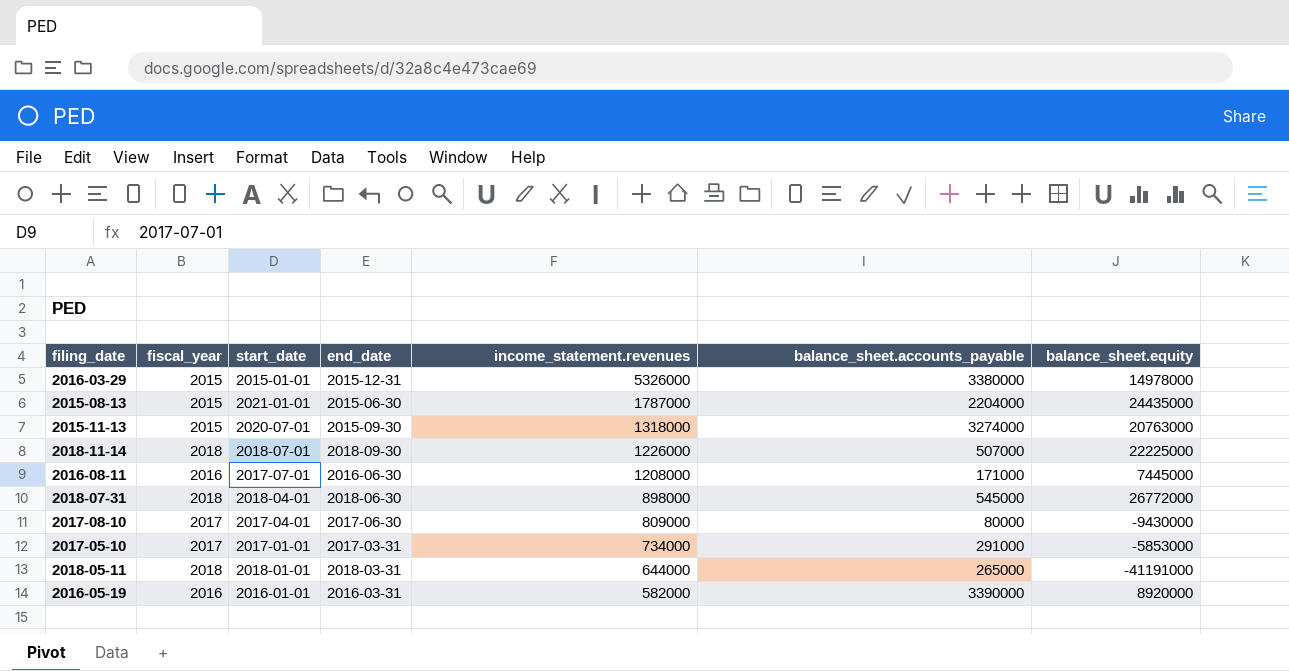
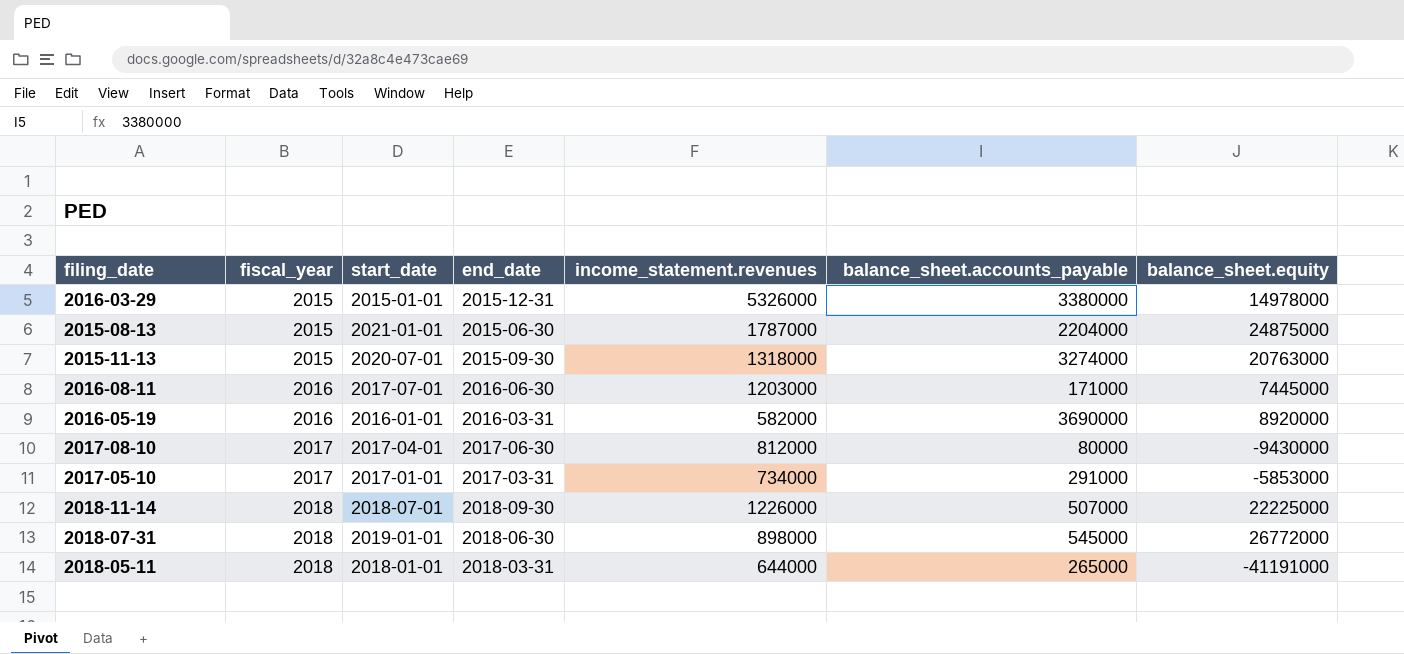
row order: income_statement.revenues descending -> fiscal_year ascending
2015-08-13 | balance_sheet.equity: 24435000 -> 24875000
2016-08-11 | income_statement.revenues: 1208000 -> 1203000
2016-05-19 | balance_sheet.accounts_payable: 3390000 -> 3690000
2017-08-10 | income_statement.revenues: 809000 -> 812000
2018-07-31 | start_date: 2018-04-01 -> 2019-01-01

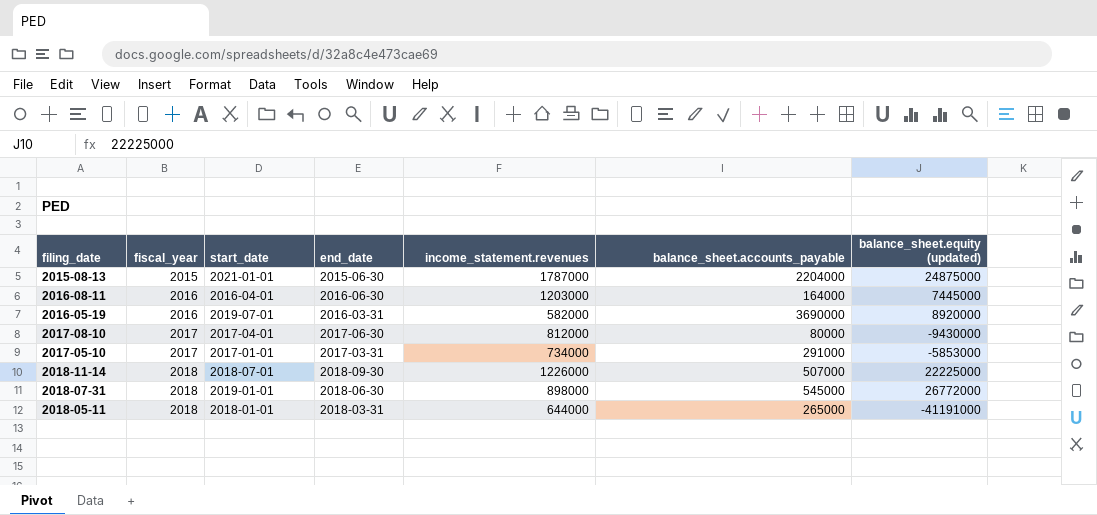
column name: balance_sheet.equity -> balance_sheet.equity (updated)
row 2016-03-29: 2015 | 2015-01-01 | 2015-12-31 | 5326000 | 3380000 | 14978000 -> none
row 2015-11-13: 2015 | 2020-07-01 | 2015-09-30 | 1318000 | 3274000 | 20763000 -> none
2016-08-11 | start_date: 2017-07-01 -> 2016-04-01
2016-08-11 | balance_sheet.accounts_payable: 171000 -> 164000
2016-05-19 | start_date: 2016-01-01 -> 2019-07-01

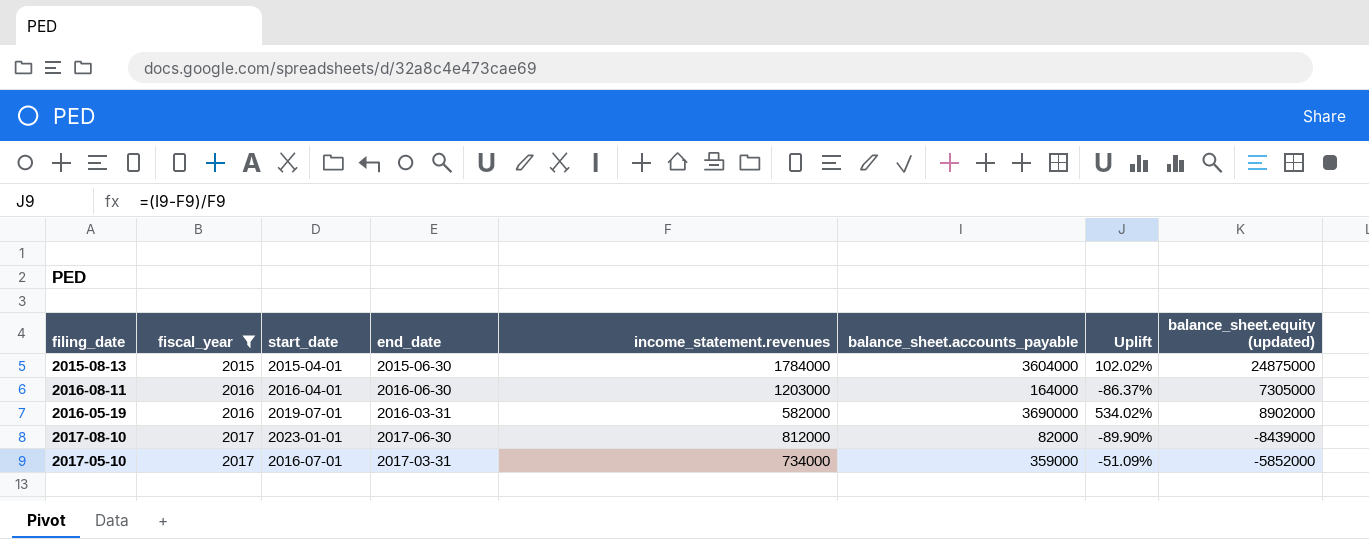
filter: none -> fiscal_year != 2018
column Uplift | formula: none -> ([balance_sheet.accounts_payable] - [income_statement.revenues]) / [income_statement.revenues]
2015-08-13 | start_date: 2021-01-01 -> 2015-04-01
2015-08-13 | income_statement.revenues: 1787000 -> 1784000
2015-08-13 | balance_sheet.accounts_payable: 2204000 -> 3604000
2016-08-11 | balance_sheet.equity (updated): 7445000 -> 7305000
2016-05-19 | balance_sheet.equity (updated): 8920000 -> 8902000
2017-08-10 | start_date: 2017-04-01 -> 2023-01-01
2017-08-10 | balance_sheet.accounts_payable: 80000 -> 82000
2017-08-10 | balance_sheet.equity (updated): -9430000 -> -8439000
2017-05-10 | start_date: 2017-01-01 -> 2016-07-01
2017-05-10 | balance_sheet.accounts_payable: 291000 -> 359000
2017-05-10 | balance_sheet.equity (updated): -5853000 -> -5852000

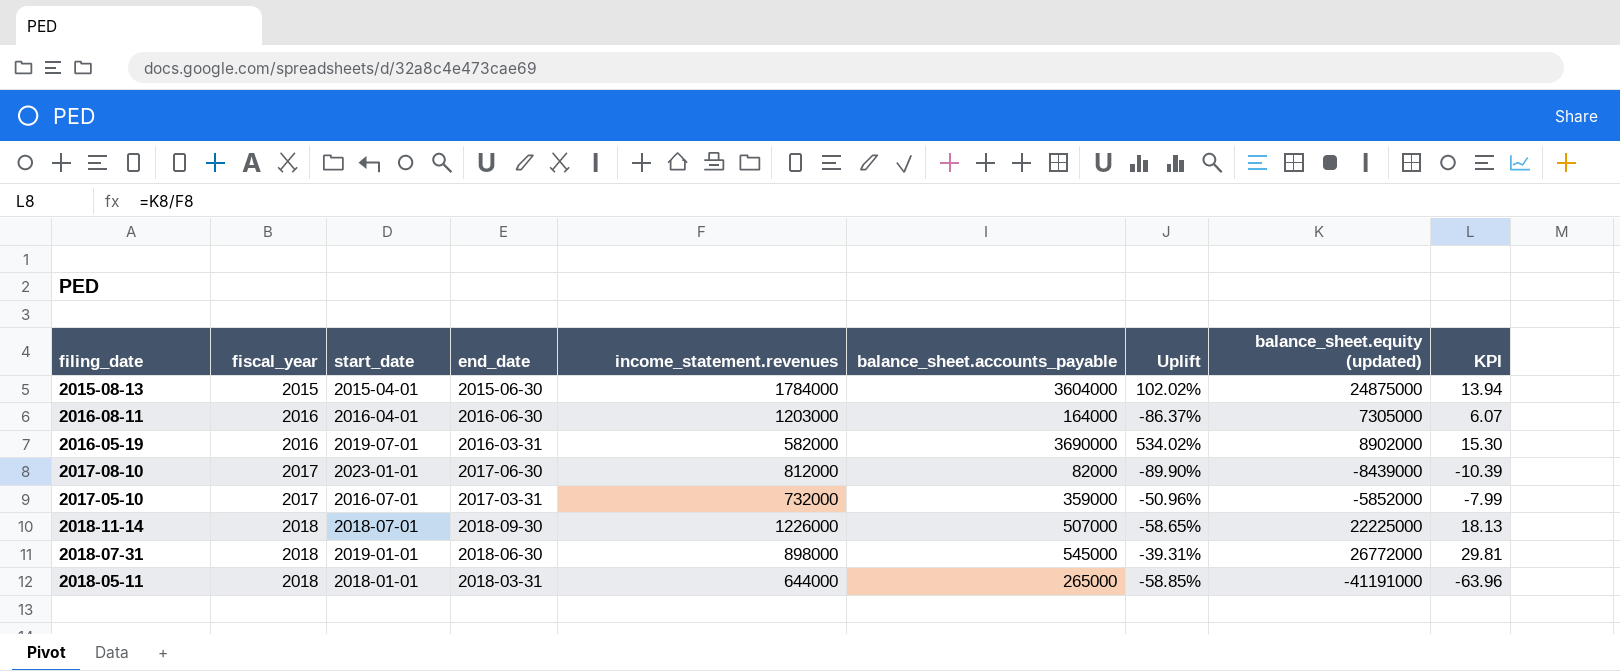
filter: fiscal_year != 2018 -> none
column KPI | formula: none -> [balance_sheet.equity (updated)] / [income_statement.revenues]
2017-05-10 | income_statement.revenues: 734000 -> 732000
2017-05-10 | Uplift: -51.09% -> -50.96%

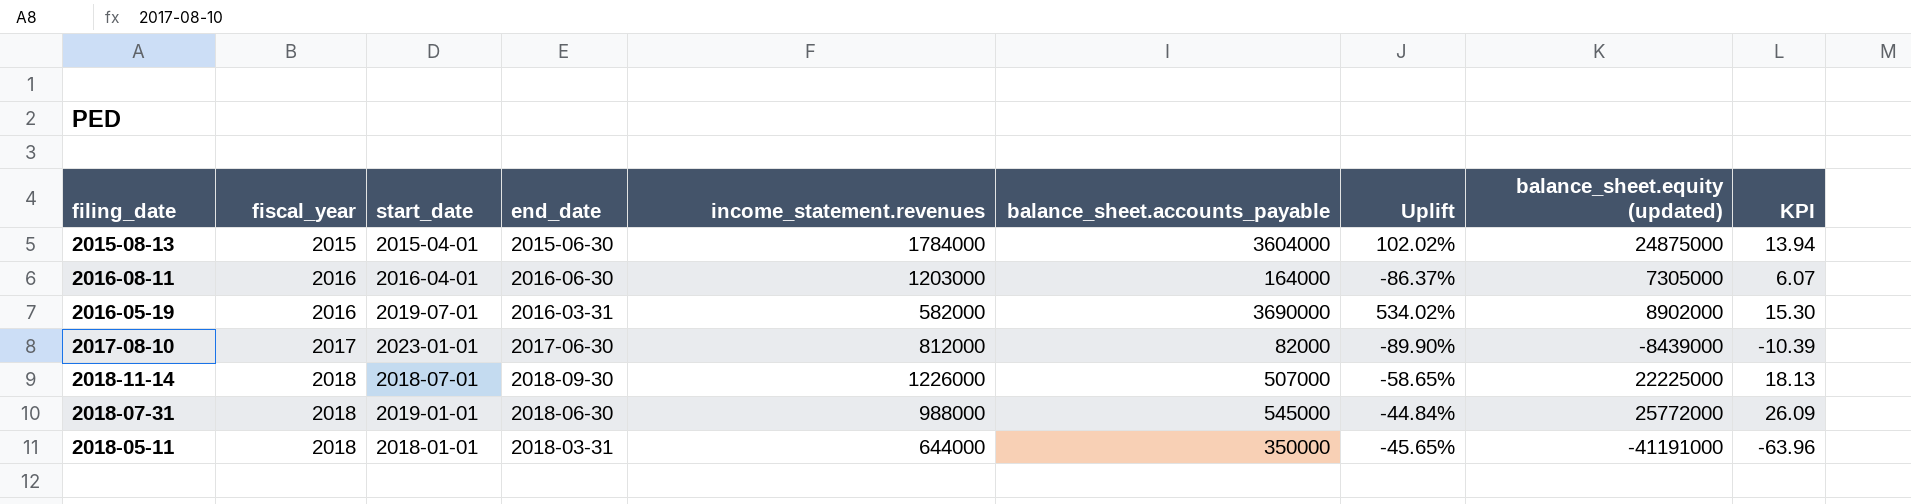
row 2017-05-10: 2017 | 2016-07-01 | 2017-03-31 | 732000 | 359000 | -50.96% | -5852000 | -7.99 -> none
2018-07-31 | income_statement.revenues: 898000 -> 988000
2018-07-31 | Uplift: -39.31% -> -44.84%
2018-07-31 | balance_sheet.equity (updated): 26772000 -> 25772000
2018-07-31 | KPI: 29.81 -> 26.09
2018-05-11 | balance_sheet.accounts_payable: 265000 -> 350000
2018-05-11 | Uplift: -58.85% -> -45.65%

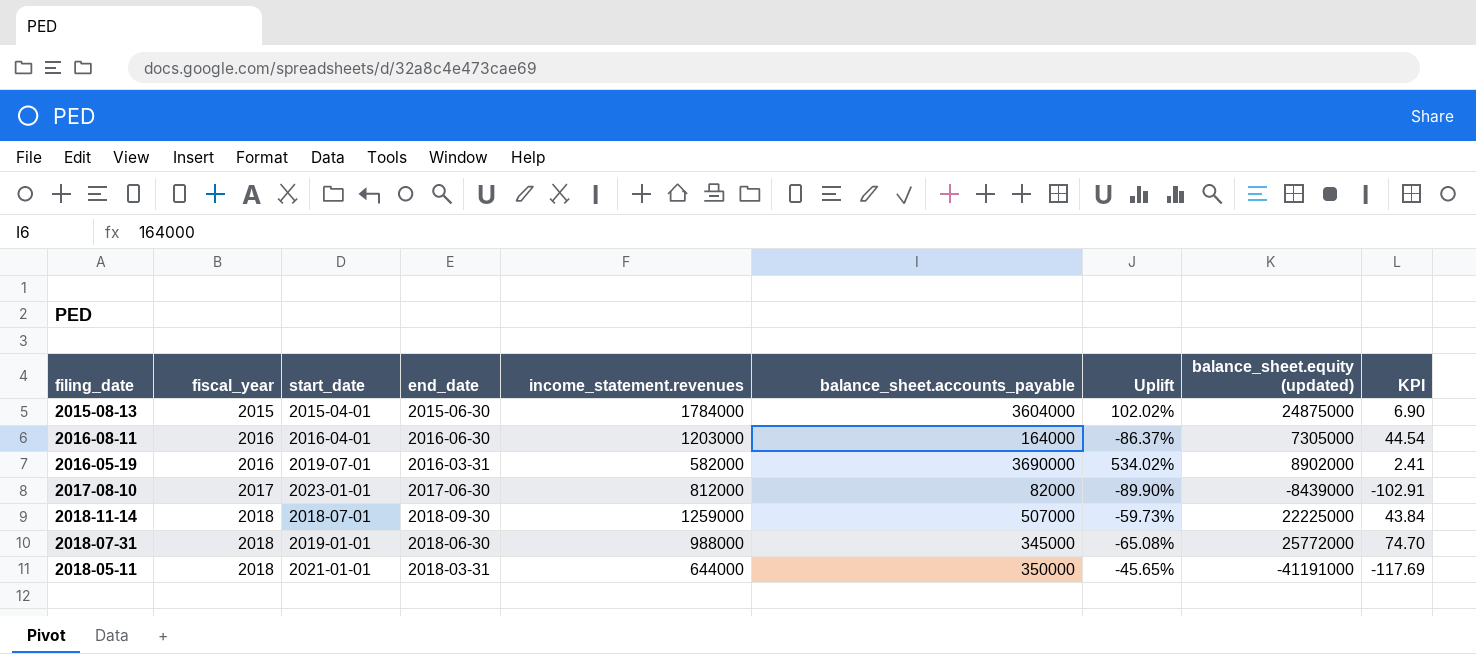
column KPI | formula: [balance_sheet.equity (updated)] / [income_statement.revenues] -> [balance_sheet.equity (updated)] / [balance_sheet.accounts_payable]
2018-11-14 | income_statement.revenues: 1226000 -> 1259000
2018-11-14 | Uplift: -58.65% -> -59.73%
2018-07-31 | balance_sheet.accounts_payable: 545000 -> 345000
2018-07-31 | Uplift: -44.84% -> -65.08%
2018-05-11 | start_date: 2018-01-01 -> 2021-01-01

